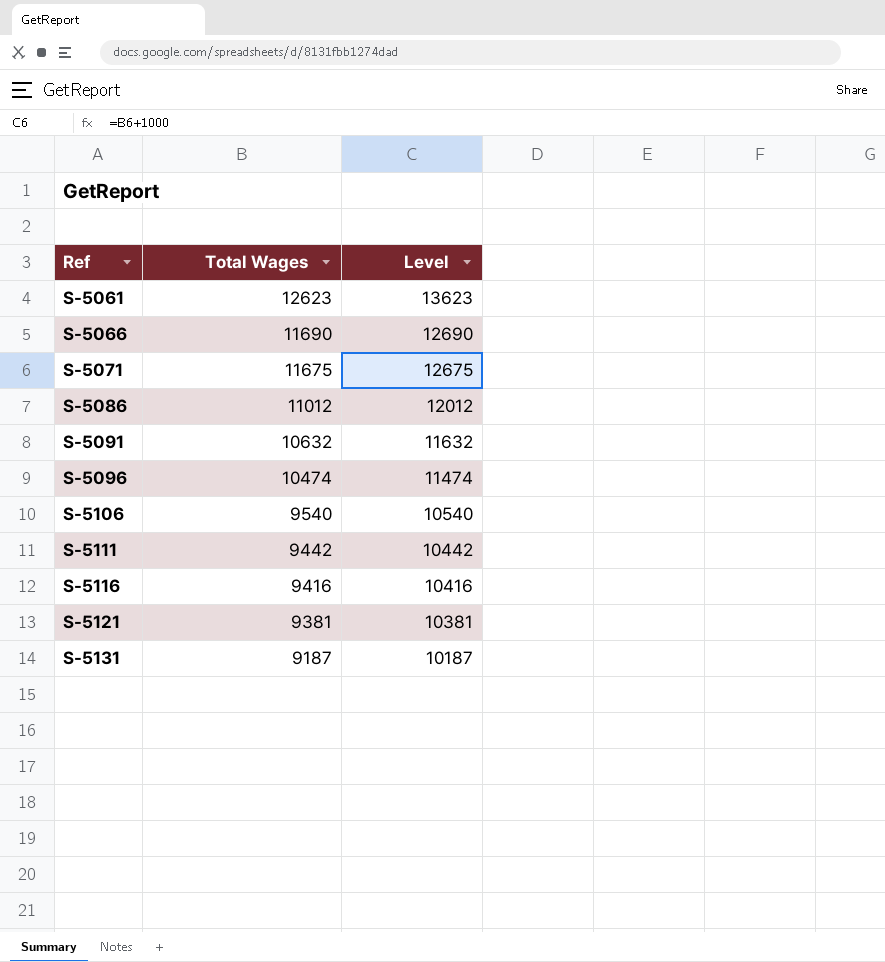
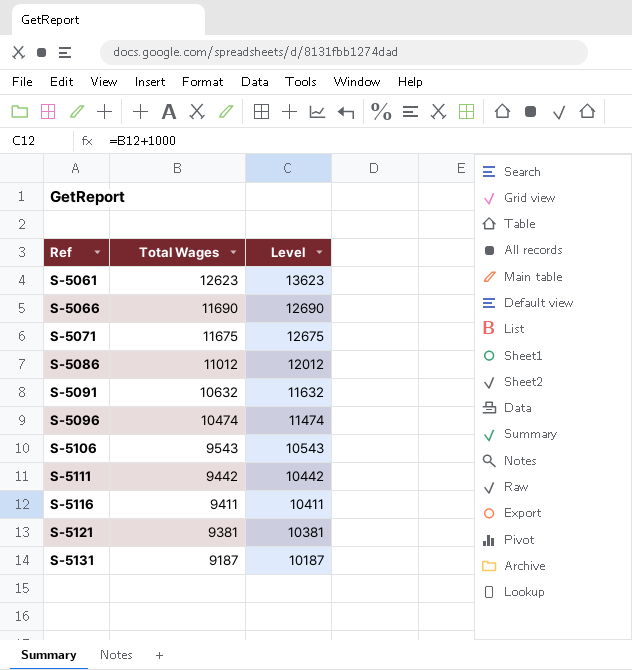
S-5106 | Total Wages: 9540 -> 9543
S-5106 | Level: 10540 -> 10543
S-5116 | Total Wages: 9416 -> 9411
S-5116 | Level: 10416 -> 10411

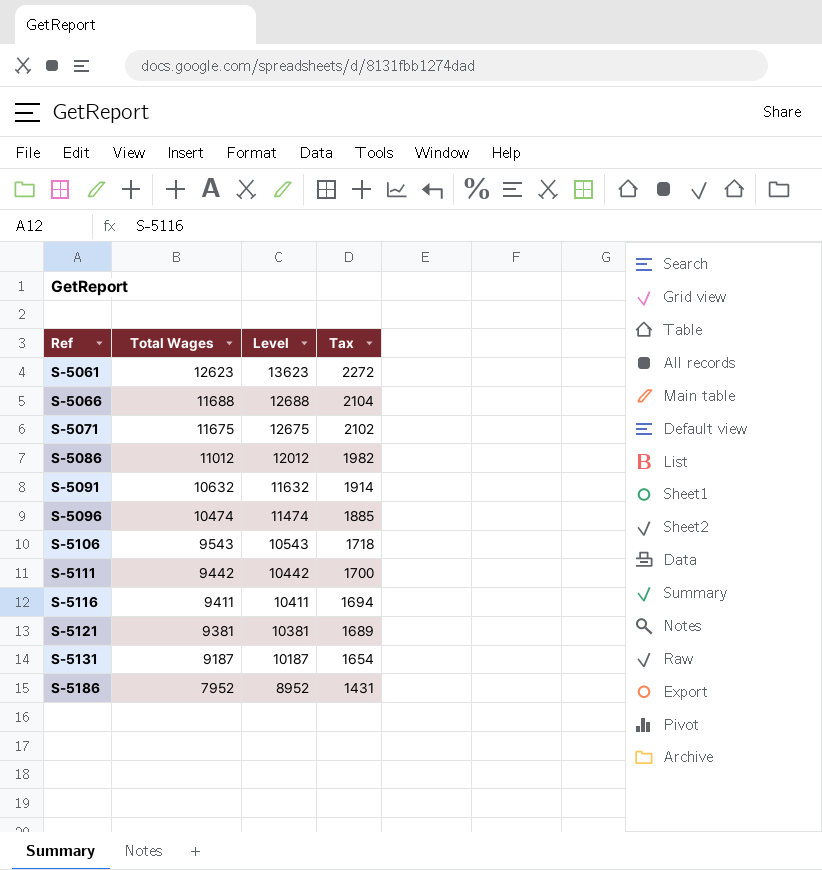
column Tax | formula: none -> [Total Wages] * 0.18
S-5066 | Total Wages: 11690 -> 11688
S-5066 | Level: 12690 -> 12688
row S-5186: none -> 7952 | 8952 | 1431

